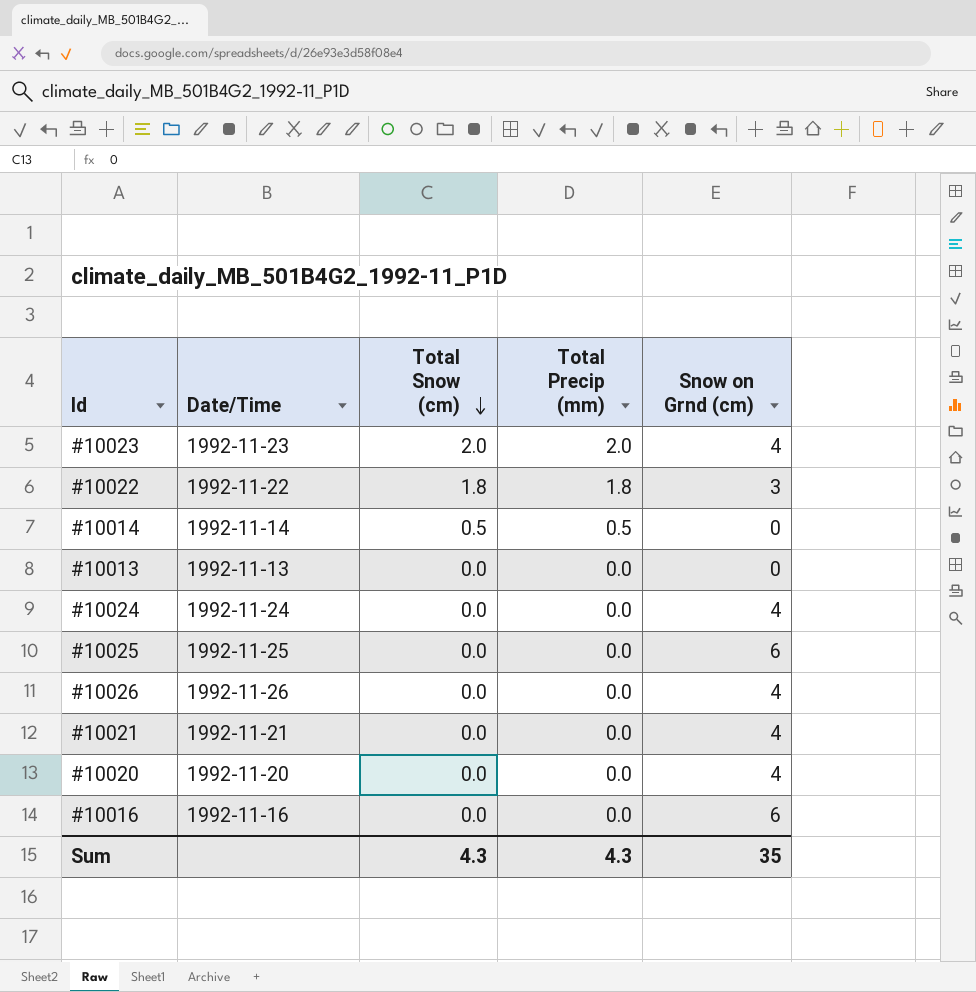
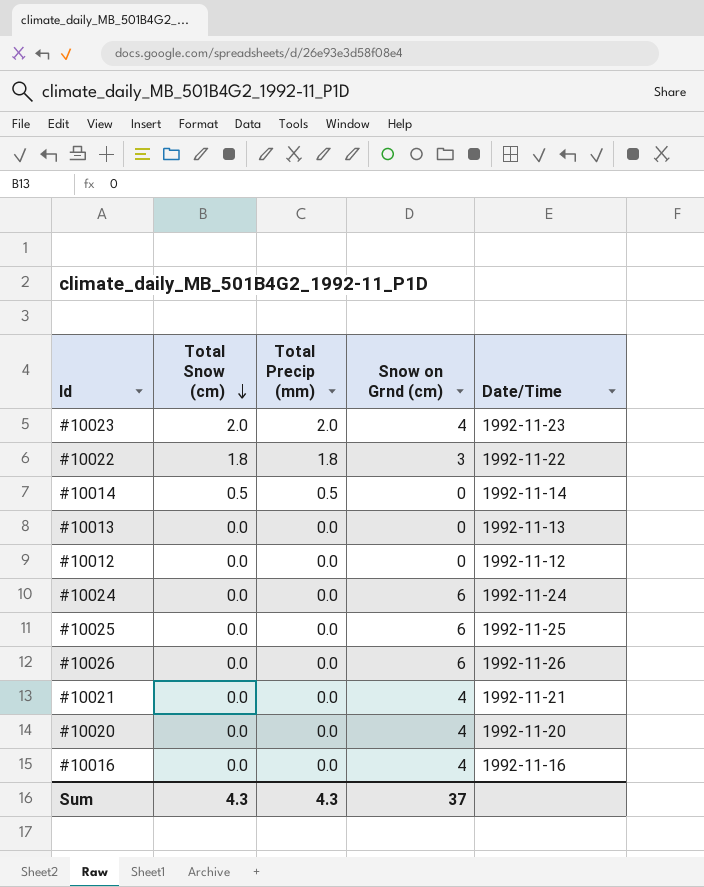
column Date/Time | position: 2 -> 5
row #10012: none -> 0.0 | 0.0 | 0 | 1992-11-12
#10024 | Snow on Grnd (cm): 4 -> 6
#10026 | Snow on Grnd (cm): 4 -> 6
#10016 | Snow on Grnd (cm): 6 -> 4
Sum | Snow on Grnd (cm): 35 -> 37

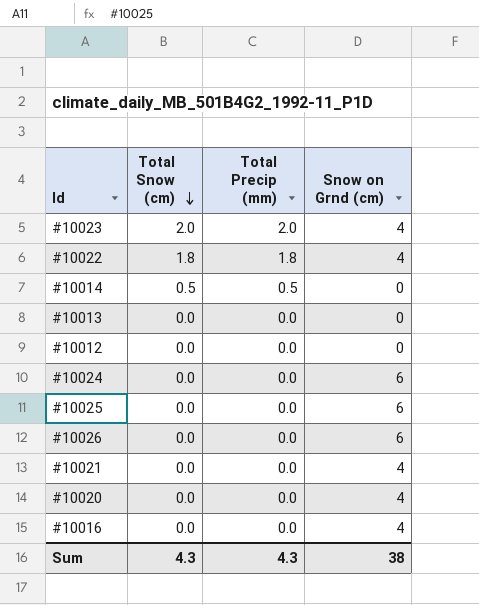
column Date/Time | position: 5 -> none
#10022 | Snow on Grnd (cm): 3 -> 4
Sum | Snow on Grnd (cm): 37 -> 38

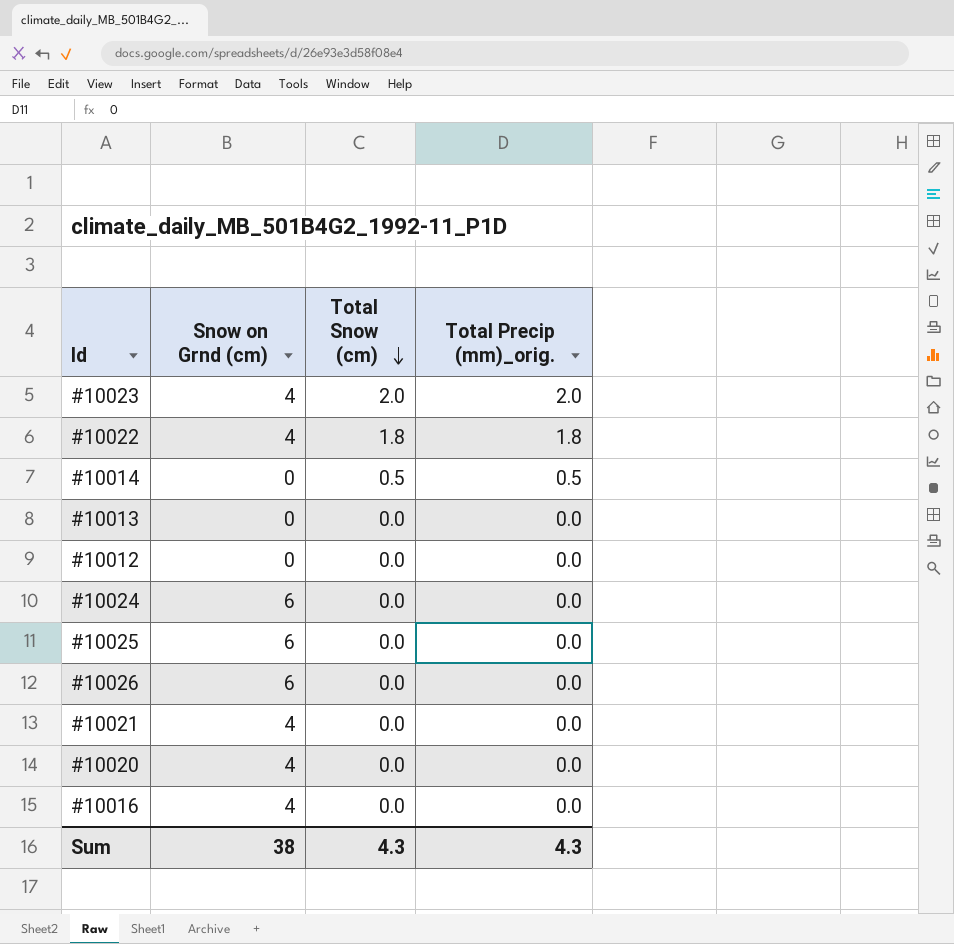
column Snow on Grnd (cm) | position: 4 -> 2
column name: Total Precip (mm) -> Total Precip (mm)_orig.

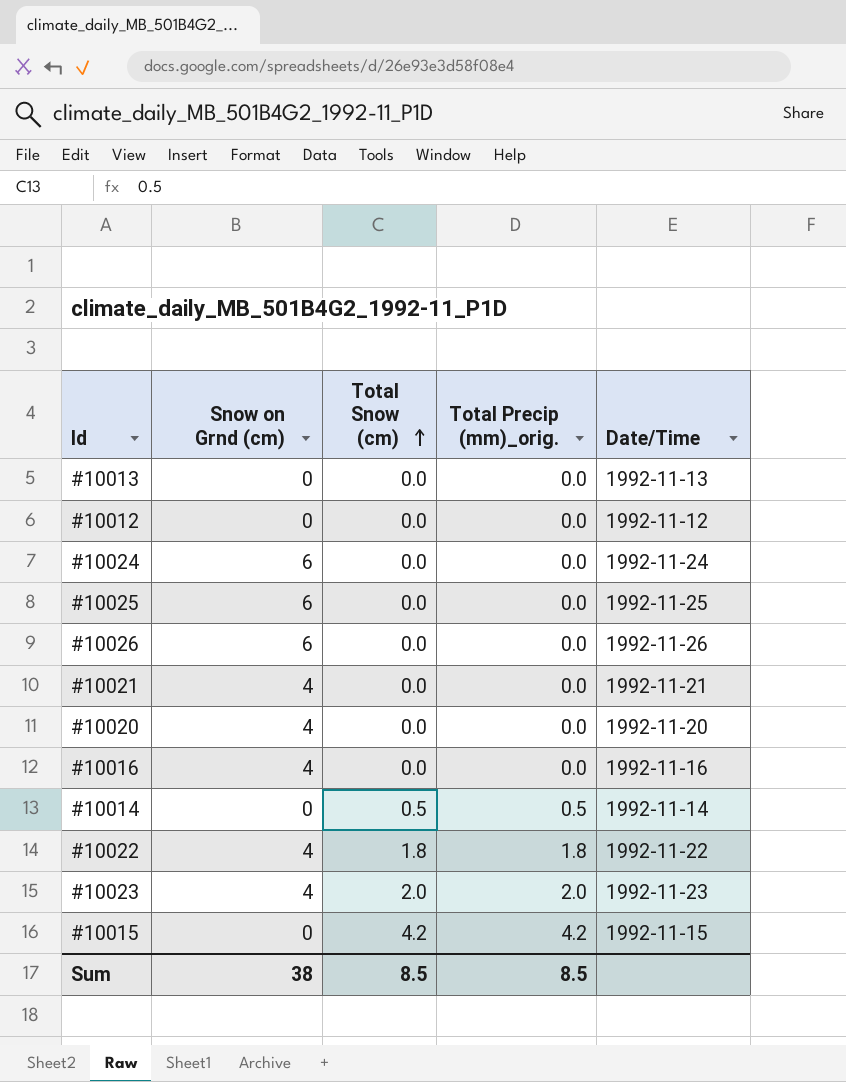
row order: Total Snow (cm) descending -> Total Snow (cm) ascending
column Date/Time | position: none -> 5
row #10015: none -> 0 | 4.2 | 4.2 | 1992-11-15
Sum | Total Snow (cm): 4.3 -> 8.5
Sum | Total Precip (mm)_orig.: 4.3 -> 8.5

